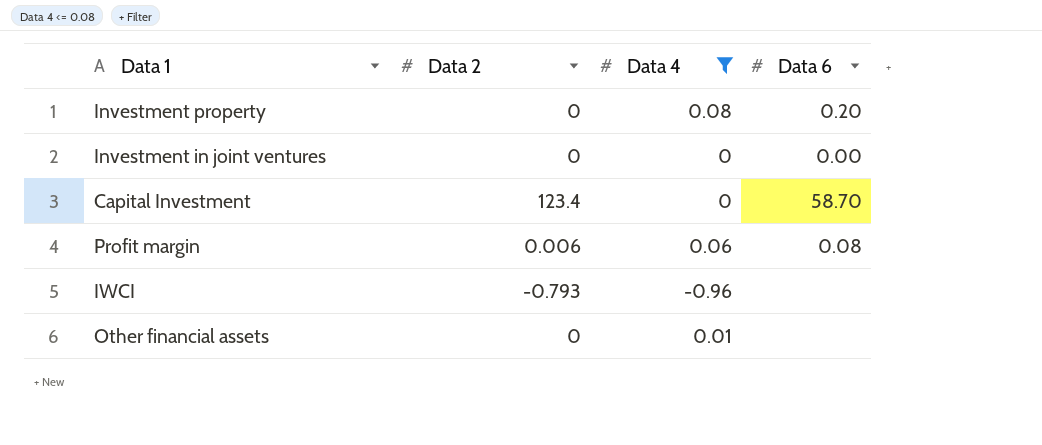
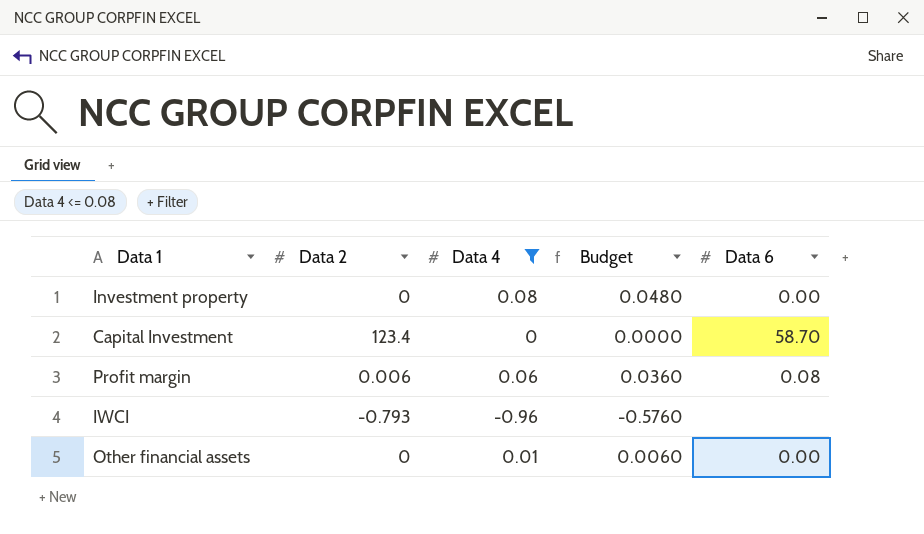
column Budget | formula: none -> [Data 4] * 0.6
row Investment in joint ventures: 0 | 0 | 0.00 -> none
Investment property | Data 6: 0.20 -> 0.00
Other financial assets | Data 6: none -> 0.00

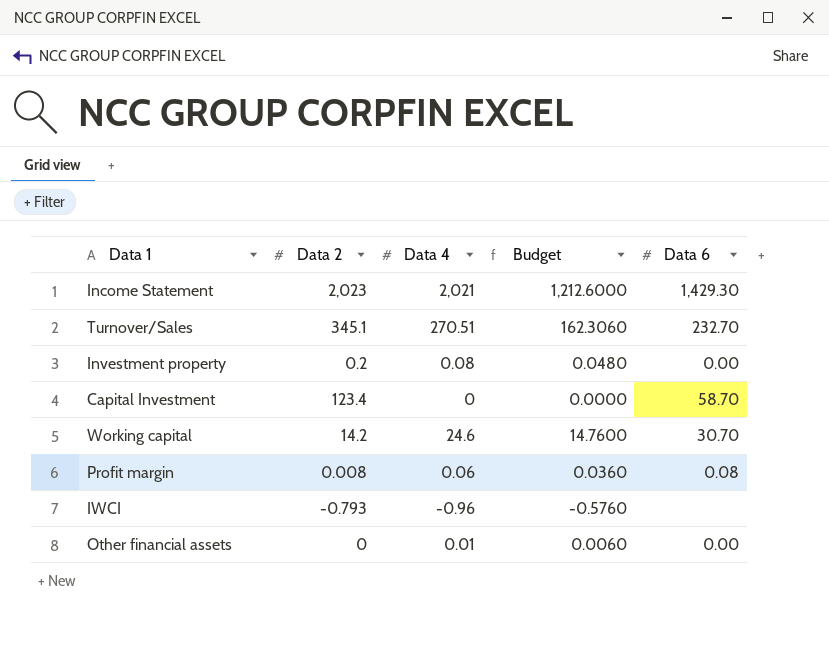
filter: Data 4 <= 0.08 -> none
Investment property | Data 2: 0 -> 0.2
Profit margin | Data 2: 0.006 -> 0.008

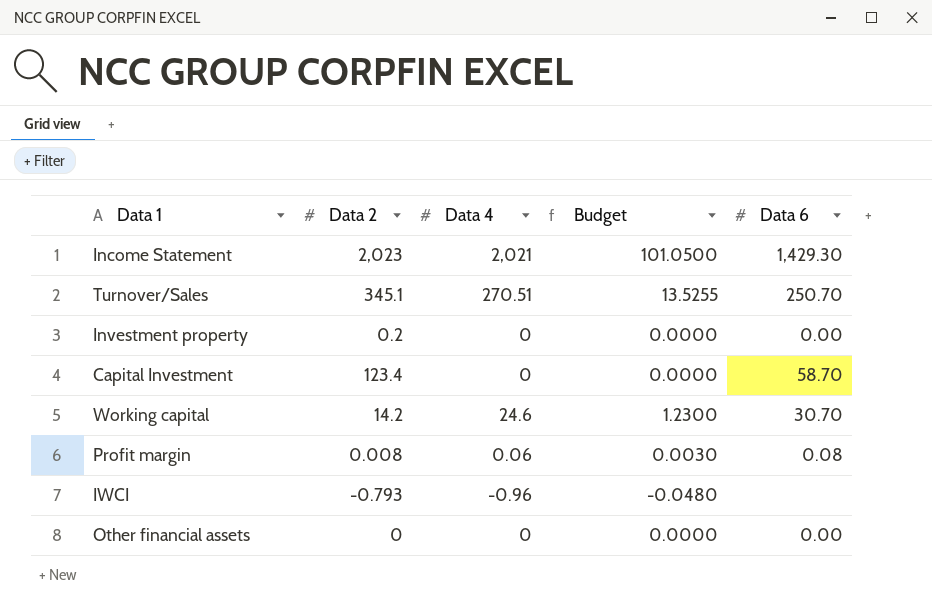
column Budget | formula: [Data 4] * 0.6 -> [Data 4] * 0.05
Turnover/Sales | Data 6: 232.70 -> 250.70
Investment property | Data 4: 0.08 -> 0
Other financial assets | Data 4: 0.01 -> 0

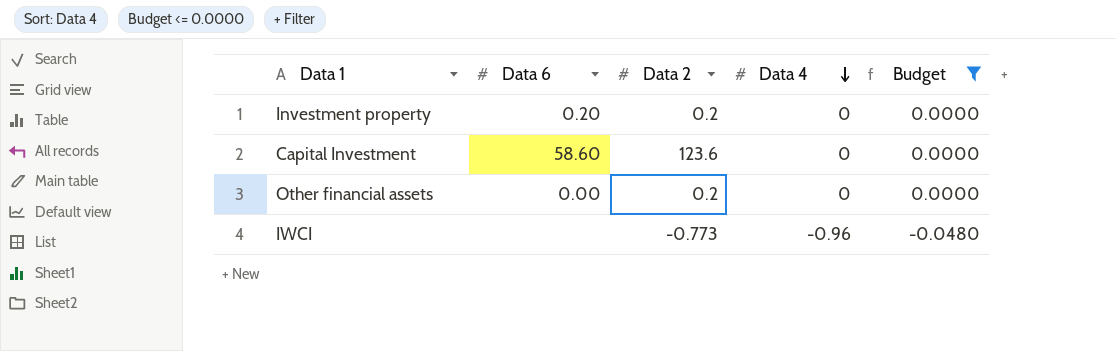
filter: none -> Budget <= 0.0000
row order: none -> Data 4 descending
column Data 6 | position: 5 -> 2
Investment property | Data 6: 0.00 -> 0.20
Capital Investment | Data 6: 58.70 -> 58.60
Capital Investment | Data 2: 123.4 -> 123.6
Other financial assets | Data 2: 0 -> 0.2
IWCI | Data 2: -0.793 -> -0.773

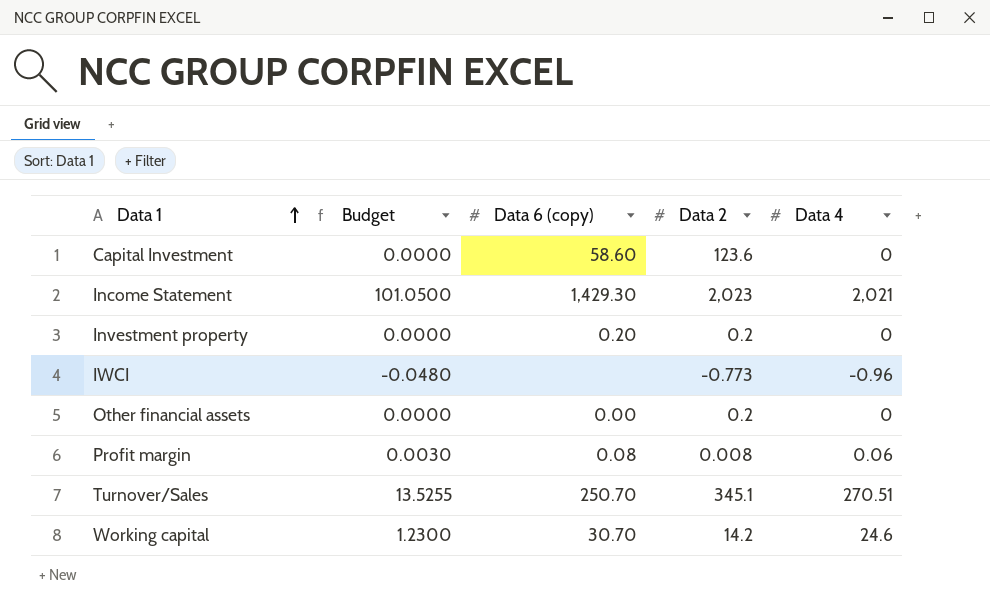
filter: Budget <= 0.0000 -> none
row order: Data 4 descending -> Data 1 ascending
column Budget | position: 5 -> 2
column name: Data 6 -> Data 6 (copy)

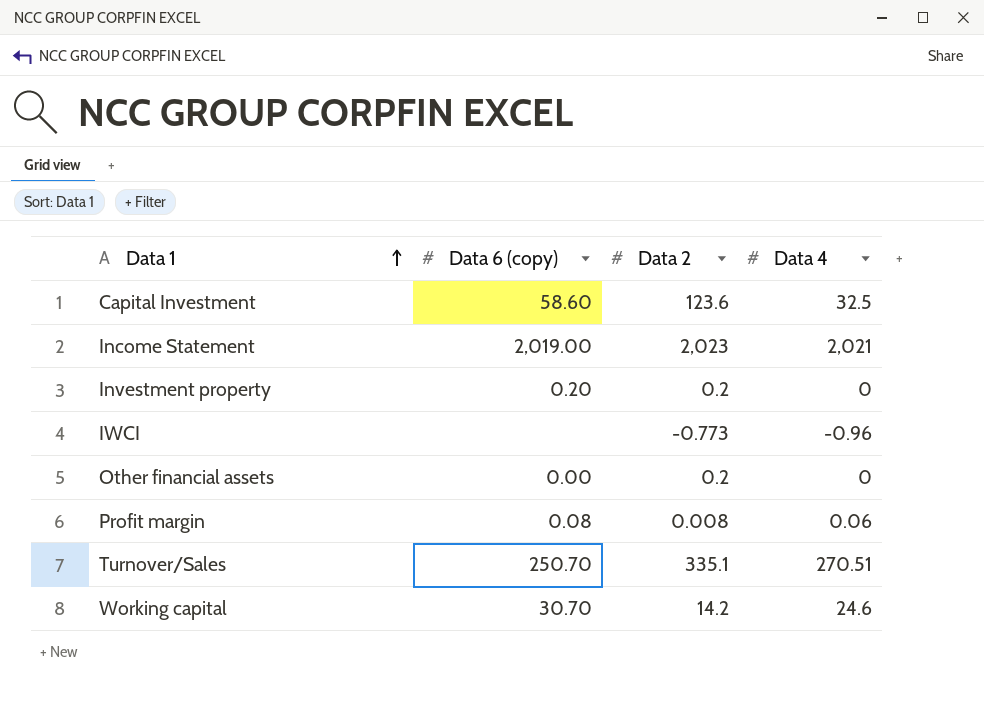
column Budget | formula: [Data 4] * 0.05 -> none
Capital Investment | Data 4: 0 -> 32.5
Income Statement | Data 6 (copy): 1,429.30 -> 2,019.00
Turnover/Sales | Data 2: 345.1 -> 335.1

